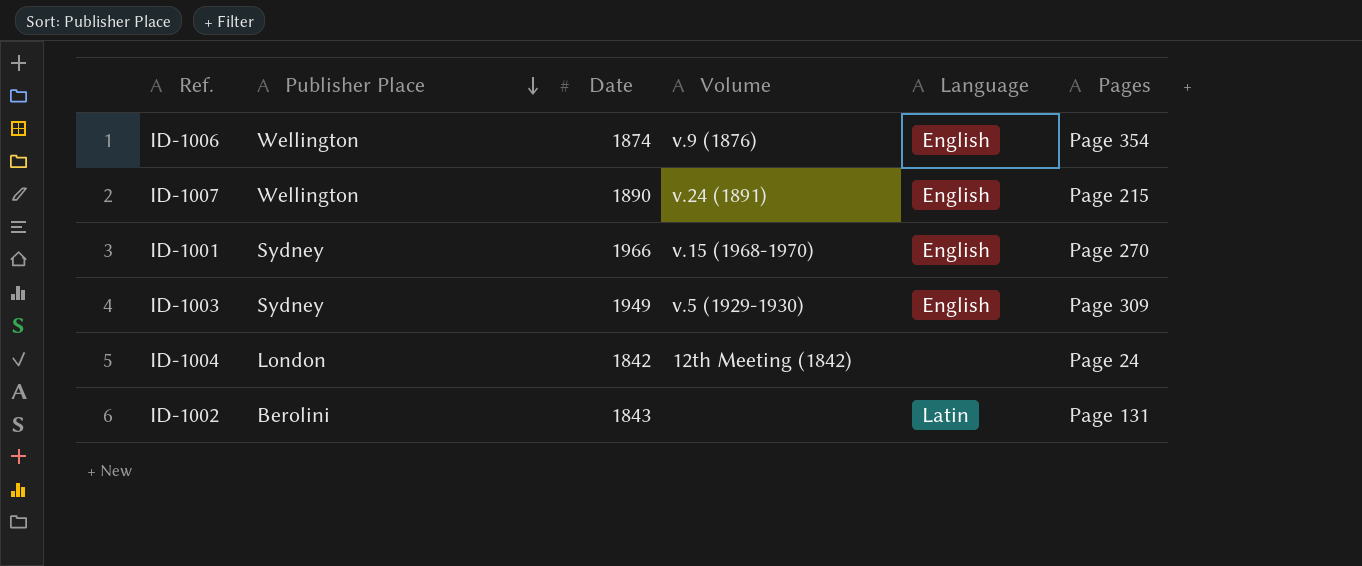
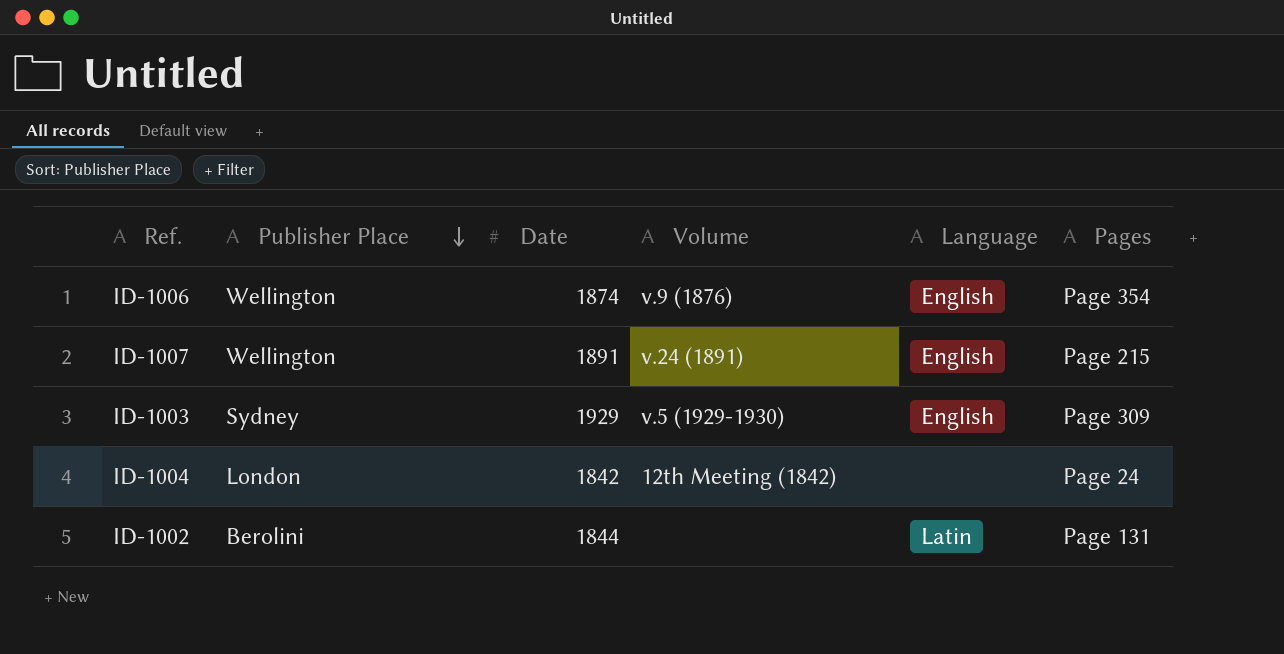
row ID-1001: Sydney | 1966 | v.15 (1968-1970) | English | Page 270 -> none
ID-1007 | Date: 1890 -> 1891
ID-1003 | Date: 1949 -> 1929
ID-1002 | Date: 1843 -> 1844

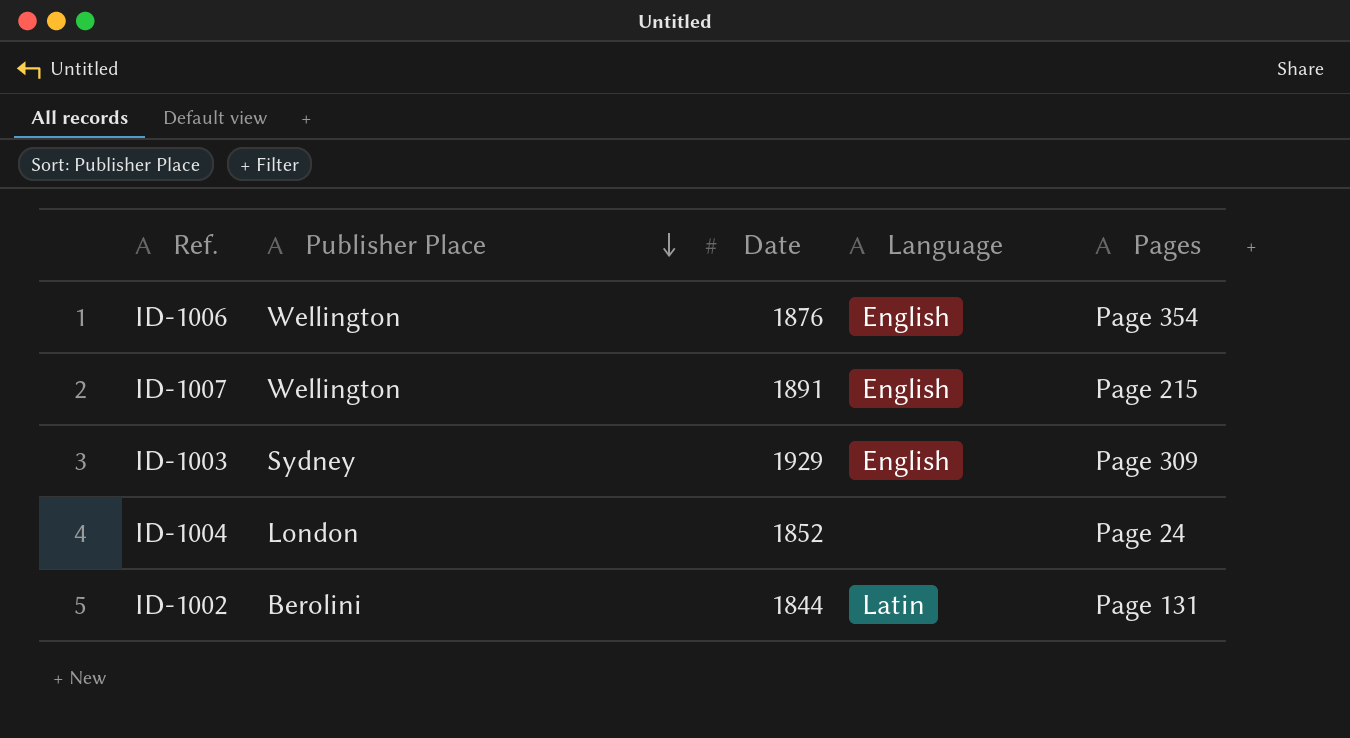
column Volume | position: 4 -> none
ID-1006 | Date: 1874 -> 1876
ID-1004 | Date: 1842 -> 1852

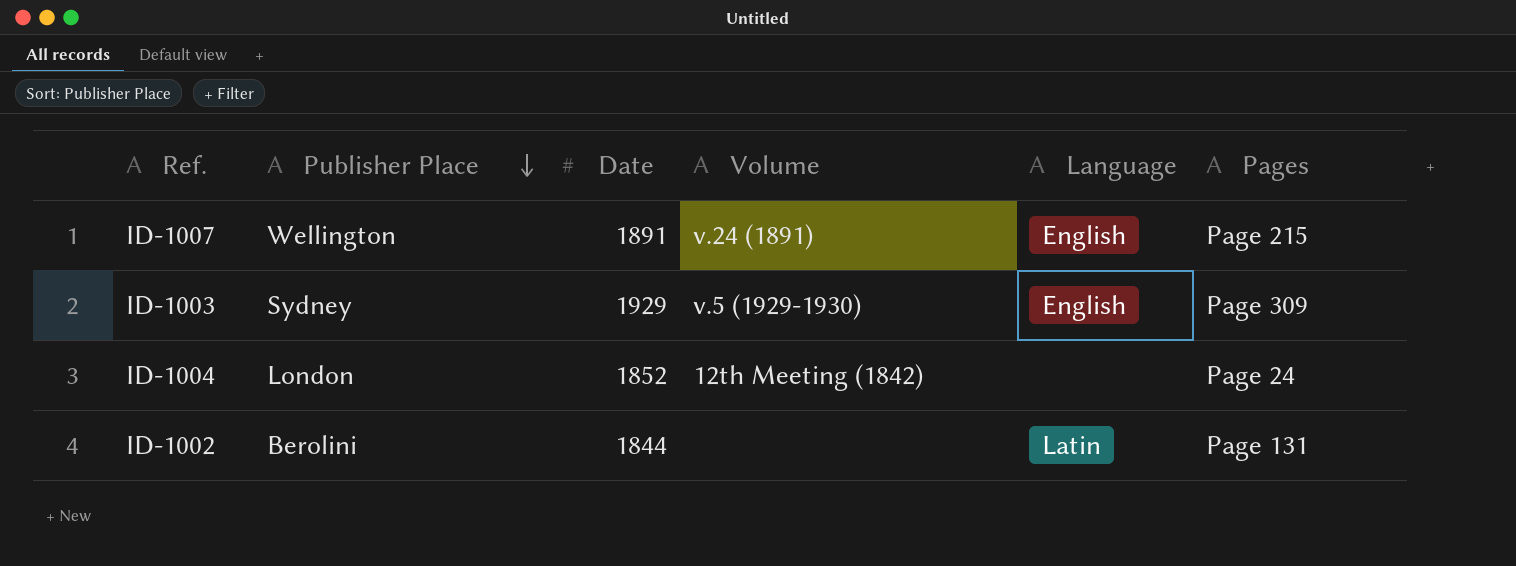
column Volume | position: none -> 4
row ID-1006: Wellington | 1876 | English | Page 354 -> none

